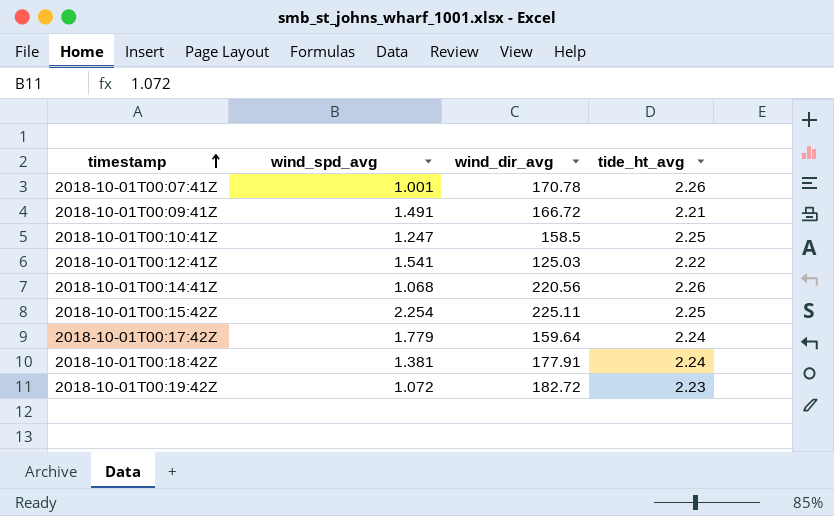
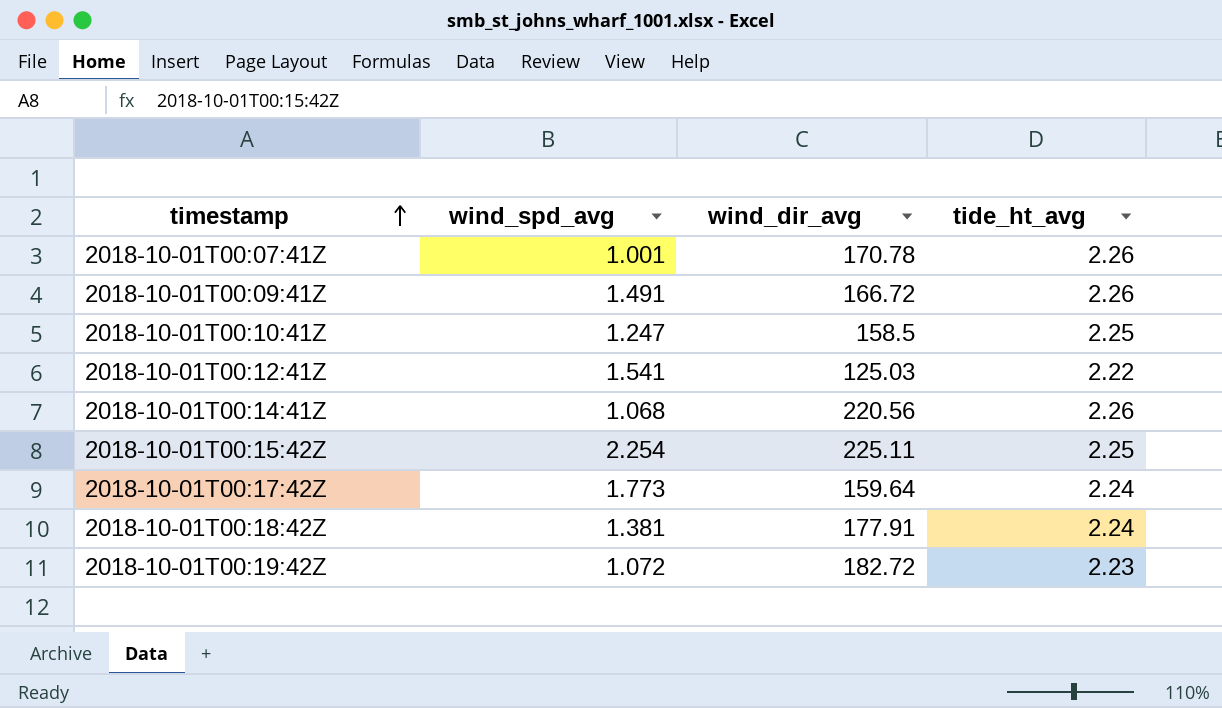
2018-10-01T00:09:41Z | tide_ht_avg: 2.21 -> 2.26
2018-10-01T00:17:42Z | wind_spd_avg: 1.779 -> 1.773

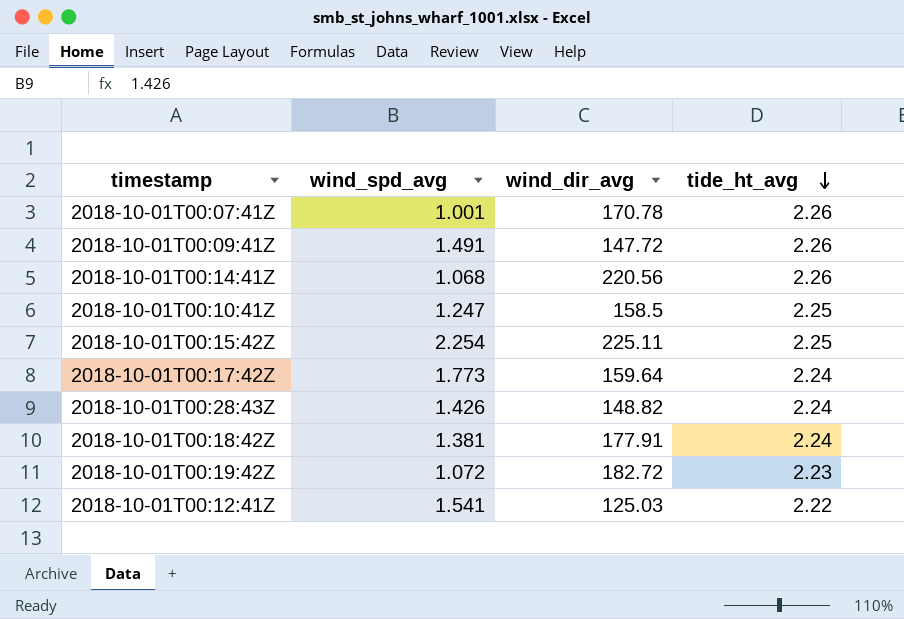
row order: timestamp ascending -> tide_ht_avg descending
2018-10-01T00:09:41Z | wind_dir_avg: 166.72 -> 147.72
row 2018-10-01T00:28:43Z: none -> 1.426 | 148.82 | 2.24

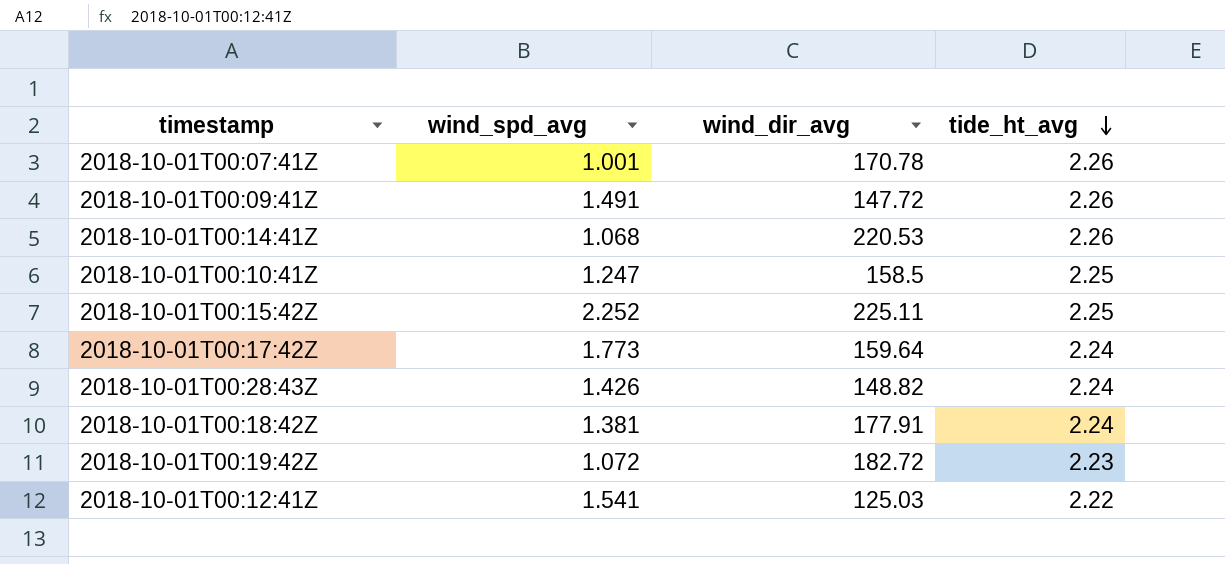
2018-10-01T00:14:41Z | wind_dir_avg: 220.56 -> 220.53
2018-10-01T00:15:42Z | wind_spd_avg: 2.254 -> 2.252

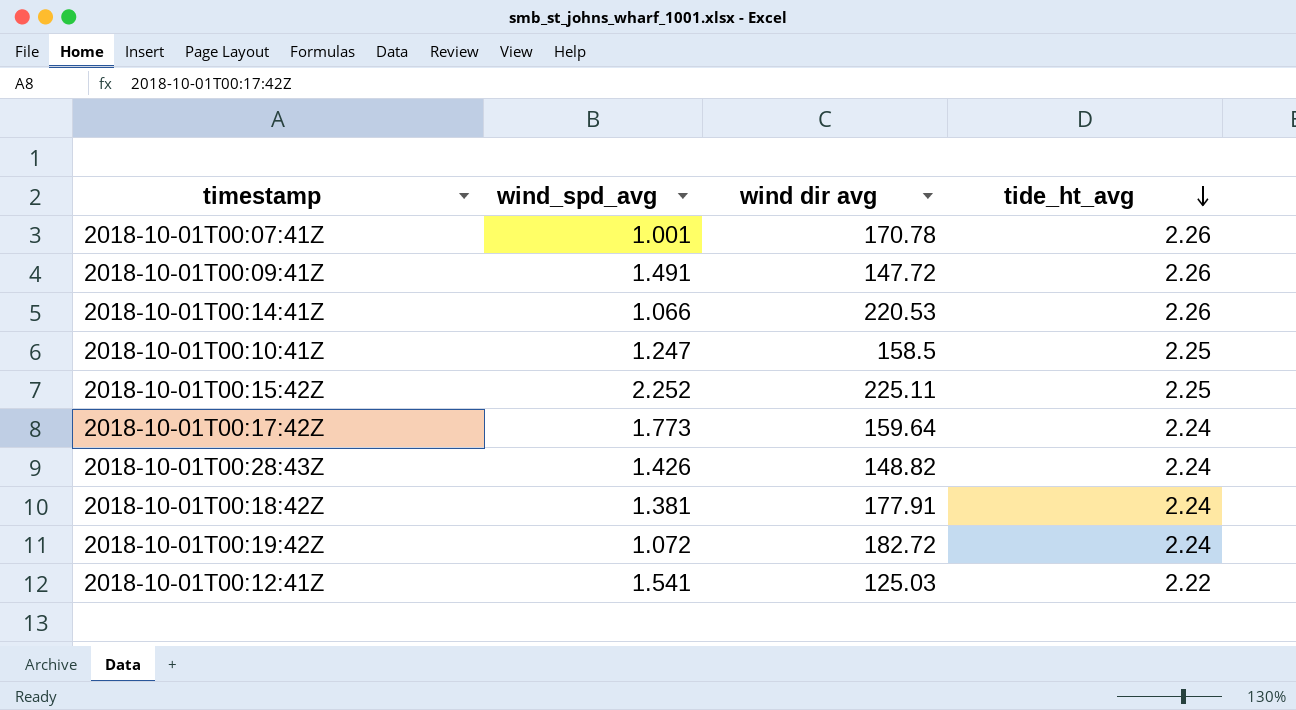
column name: wind_dir_avg -> wind dir avg
2018-10-01T00:14:41Z | wind_spd_avg: 1.068 -> 1.066
2018-10-01T00:19:42Z | tide_ht_avg: 2.23 -> 2.24

